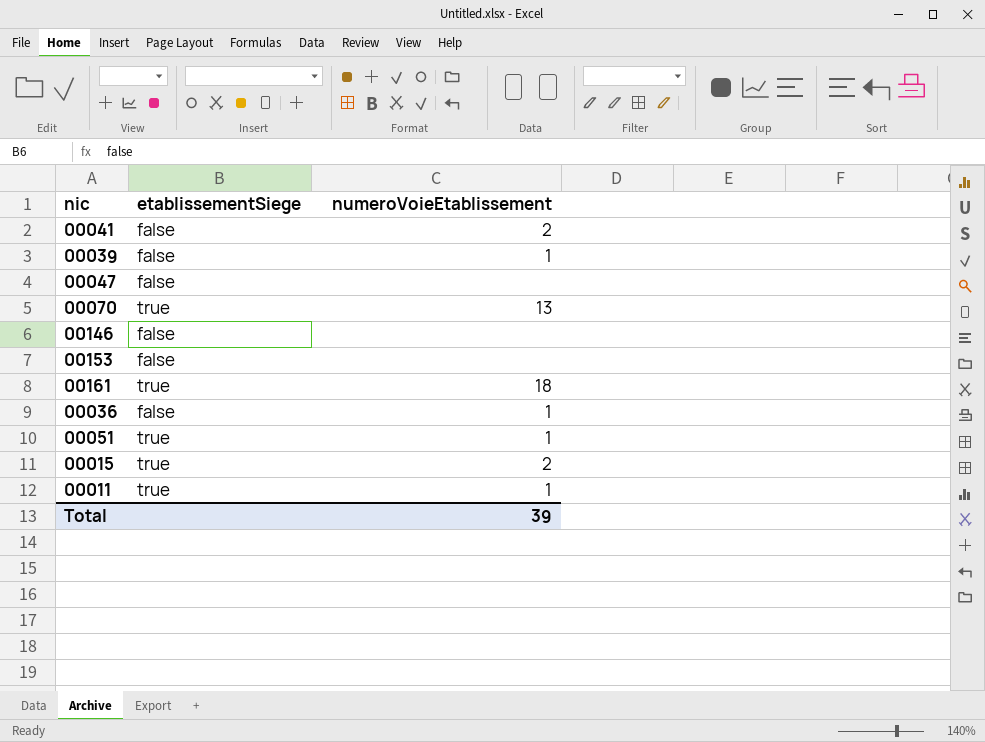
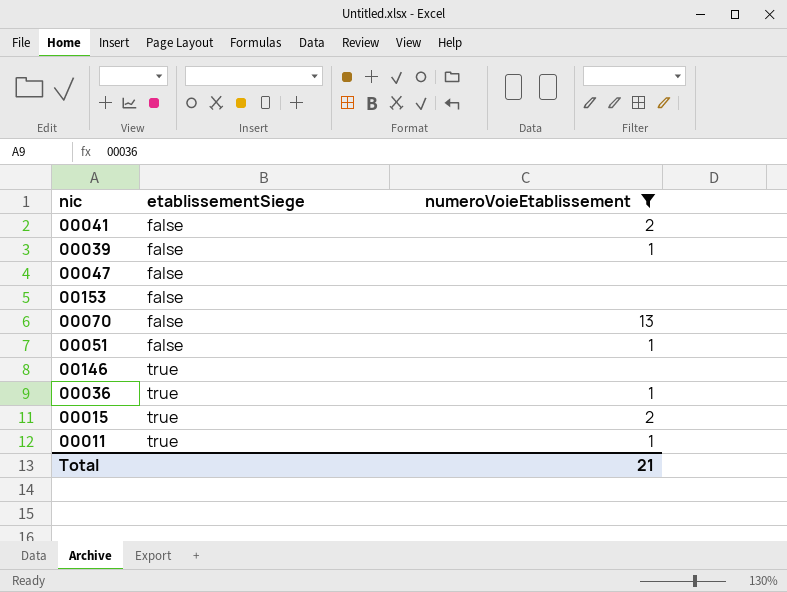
filter: none -> numeroVoieEtablissement != 18
row order: none -> etablissementSiege ascending
00070 | etablissementSiege: true -> false
00051 | etablissementSiege: true -> false
00146 | etablissementSiege: false -> true
00036 | etablissementSiege: false -> true
Total | numeroVoieEtablissement: 39 -> 21

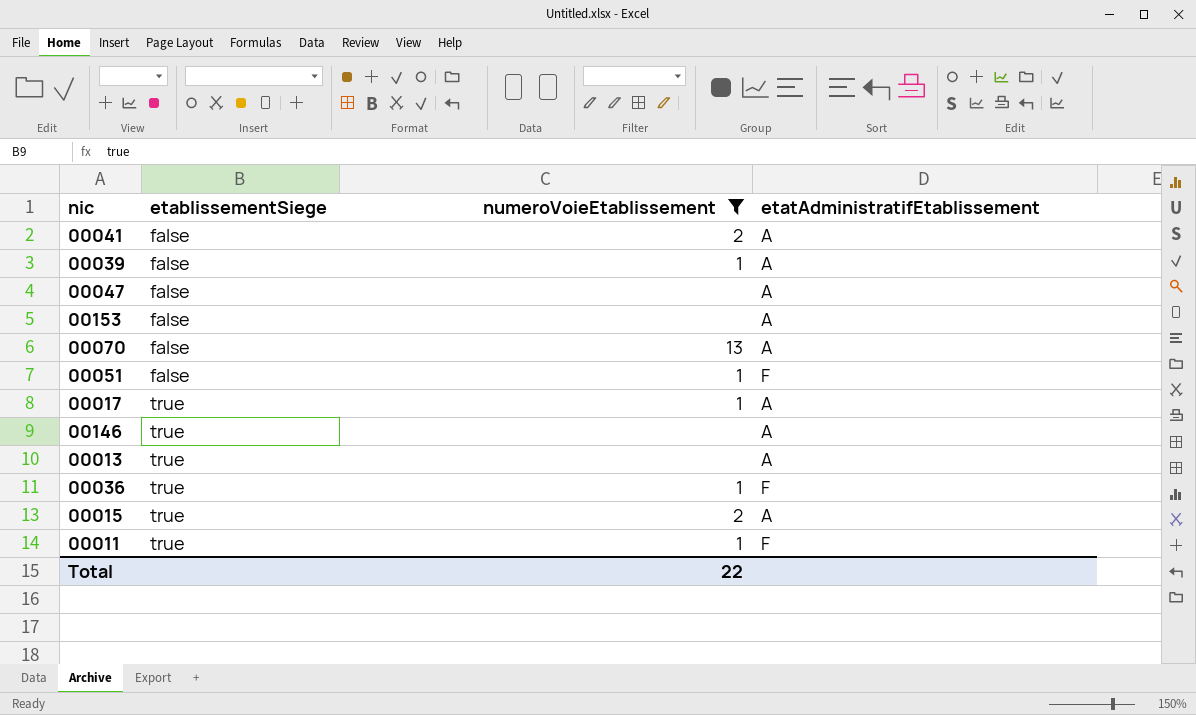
column etatAdministratifEtablissement | position: none -> 4
row 00017: none -> true | 1 | A
row 00013: none -> true | none | A
Total | numeroVoieEtablissement: 21 -> 22

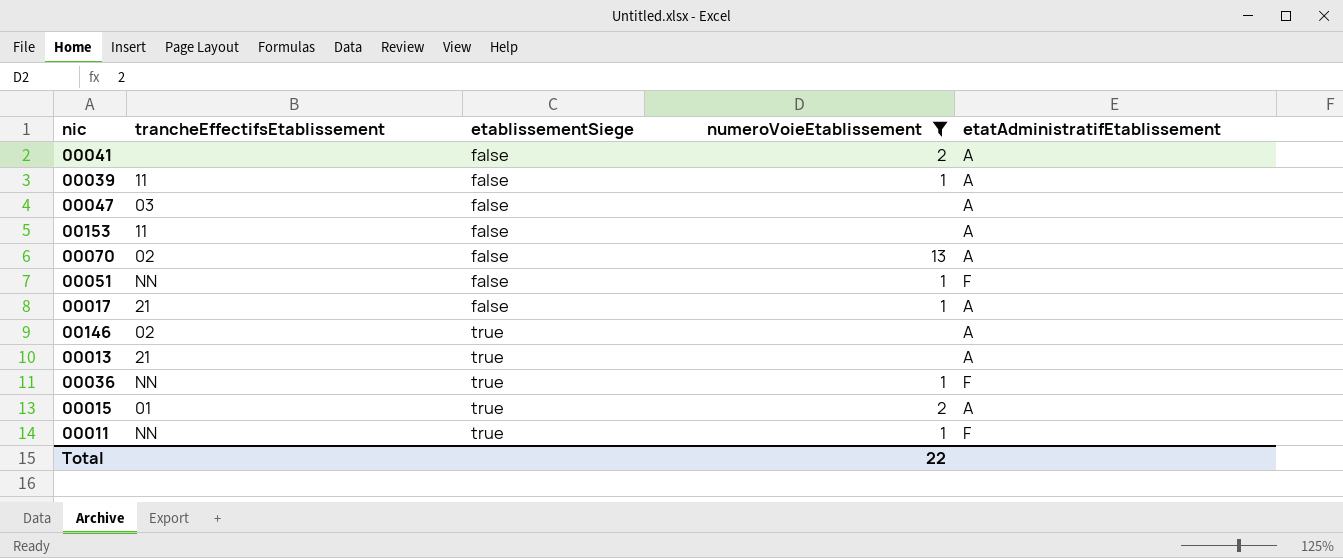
column trancheEffectifsEtablissement | position: none -> 2
00017 | etablissementSiege: true -> false

